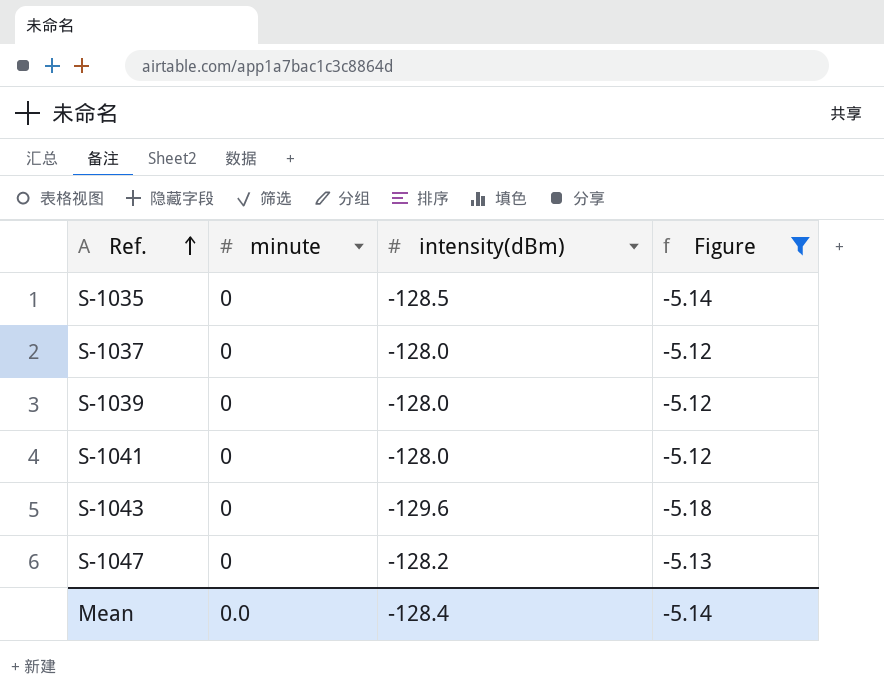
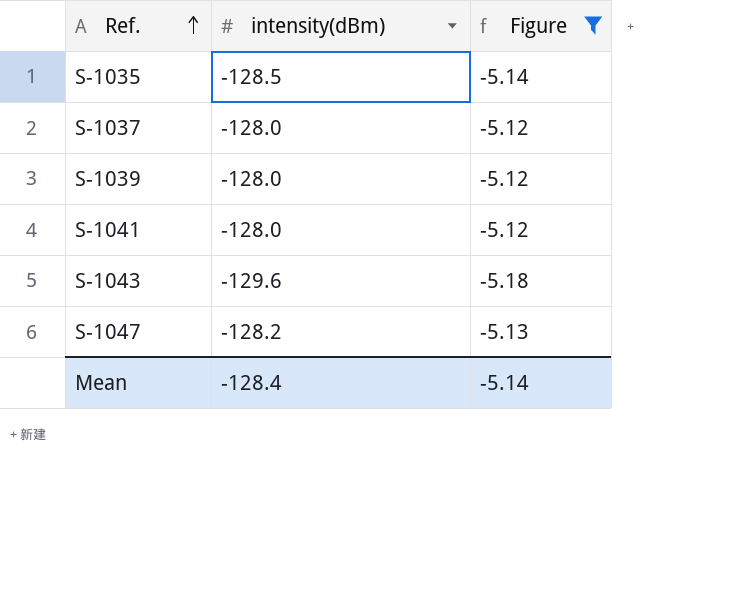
column minute | position: 2 -> none

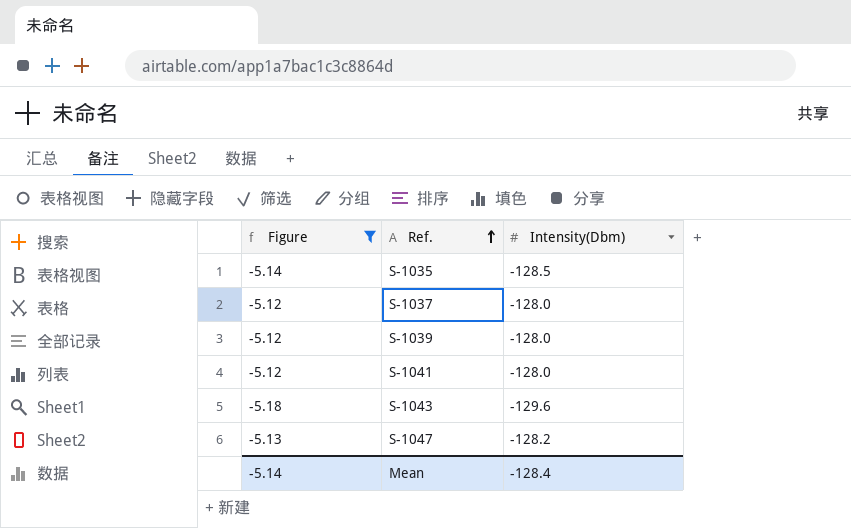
column Figure | position: 3 -> 1
column name: intensity(dBm) -> Intensity(Dbm)

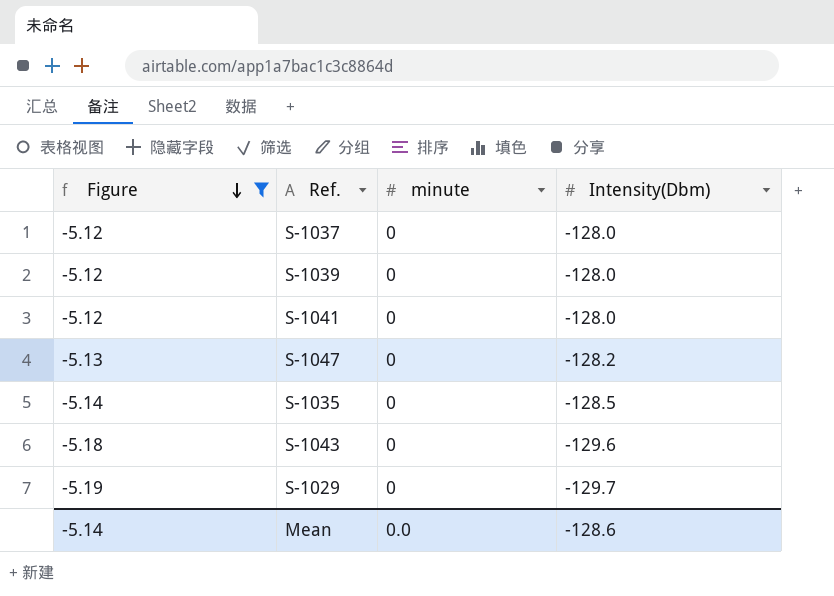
row order: Ref. ascending -> Figure descending
column minute | position: none -> 3
row S-1029: none -> -5.19 | 0 | -129.7
Mean | Intensity(Dbm): -128.4 -> -128.6

